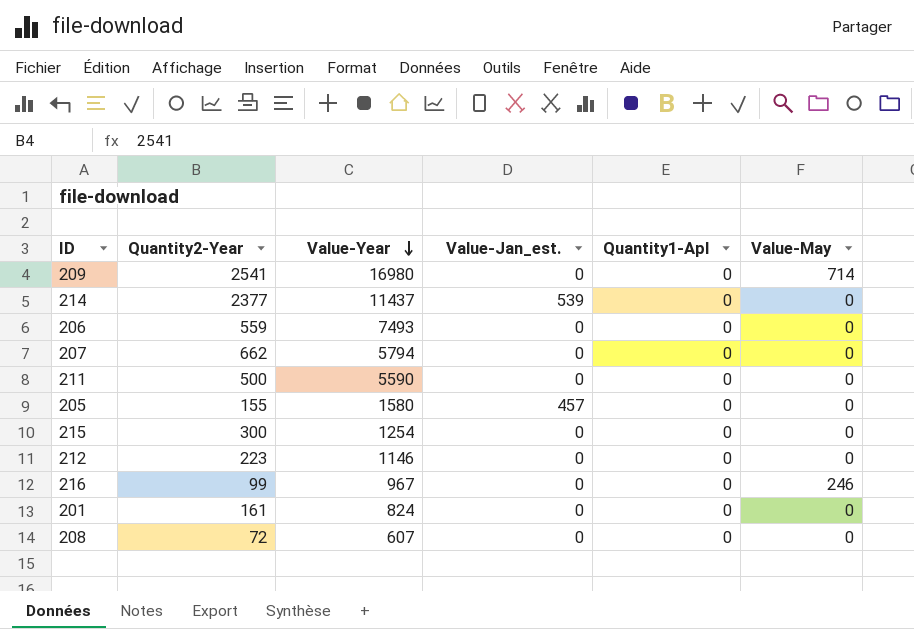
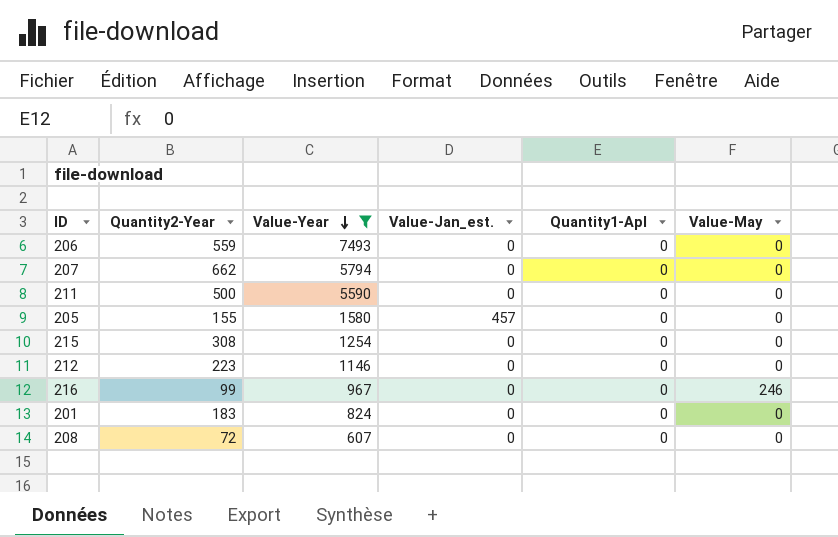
filter: none -> Value-Year <= 7493
215 | Quantity2-Year: 300 -> 308
201 | Quantity2-Year: 161 -> 183

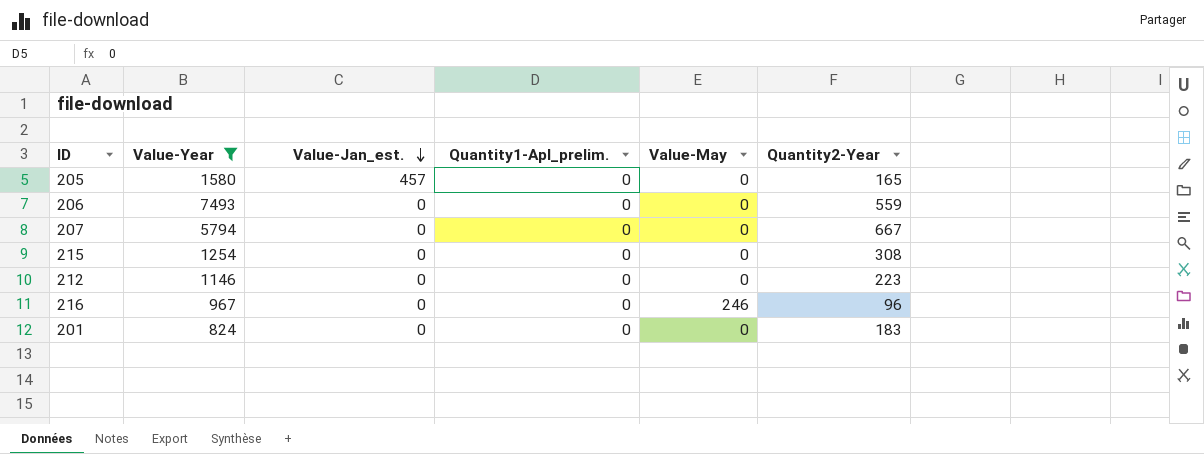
row order: Value-Year descending -> Value-Jan_est. descending
column name: Quantity1-Apl -> Quantity1-Apl_prelim.
column Quantity2-Year | position: 2 -> 6
row 211: 500 | 5590 | 0 | 0 | 0 -> none
row 208: 72 | 607 | 0 | 0 | 0 -> none
205 | Quantity2-Year: 155 -> 165
207 | Quantity2-Year: 662 -> 667
216 | Quantity2-Year: 99 -> 96

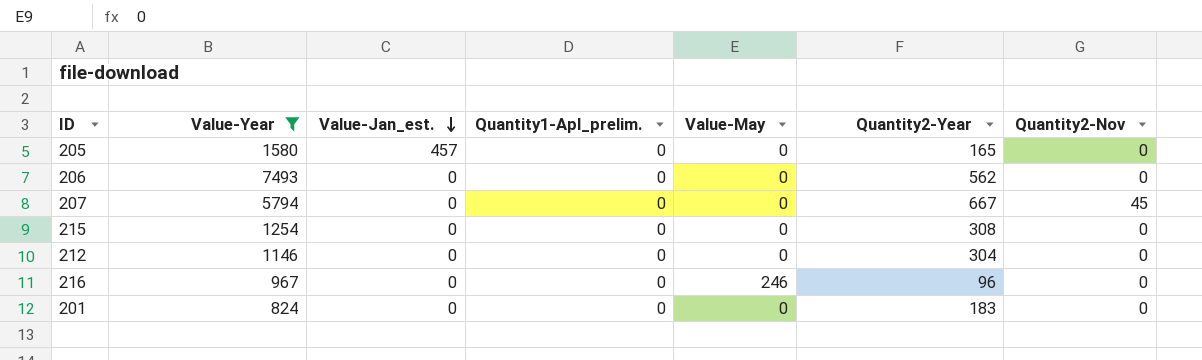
column Quantity2-Nov | position: none -> 7
206 | Quantity2-Year: 559 -> 562
212 | Quantity2-Year: 223 -> 304

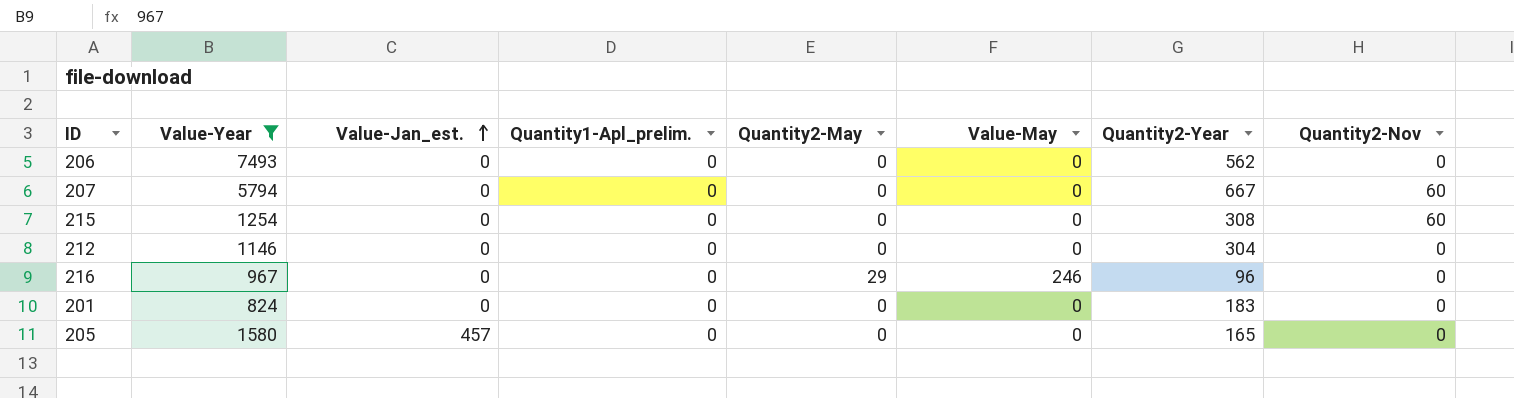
row order: Value-Jan_est. descending -> Value-Jan_est. ascending
column Quantity2-May | position: none -> 5
207 | Quantity2-Nov: 45 -> 60
215 | Quantity2-Nov: 0 -> 60

